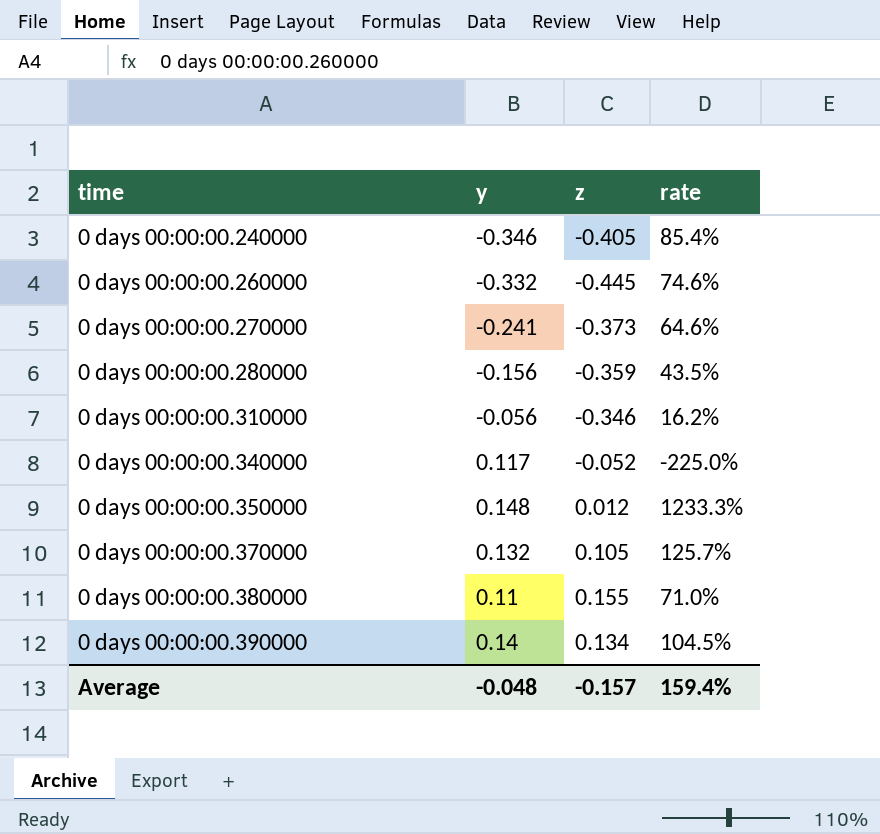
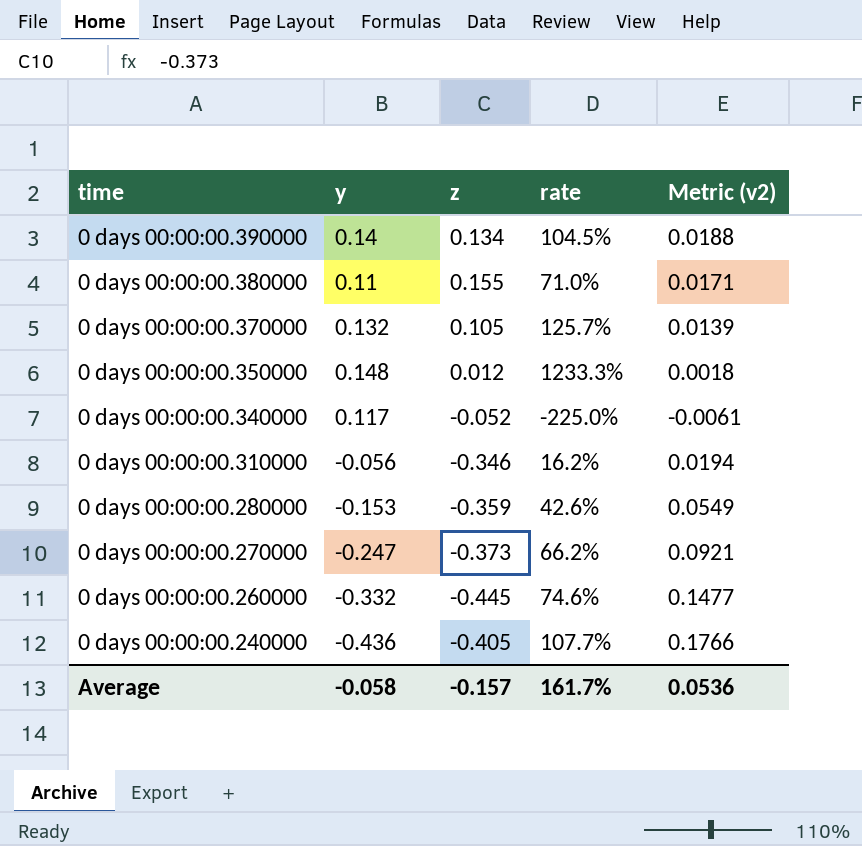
row order: time ascending -> time descending
column Metric (v2) | formula: none -> [y] * [z]
0 days 00:00:00.280000 | y: -0.156 -> -0.153
0 days 00:00:00.280000 | rate: 43.5% -> 42.6%
0 days 00:00:00.270000 | y: -0.241 -> -0.247
0 days 00:00:00.270000 | rate: 64.6% -> 66.2%
0 days 00:00:00.240000 | y: -0.346 -> -0.436
0 days 00:00:00.240000 | rate: 85.4% -> 107.7%
Average | y: -0.048 -> -0.058
Average | rate: 159.4% -> 161.7%

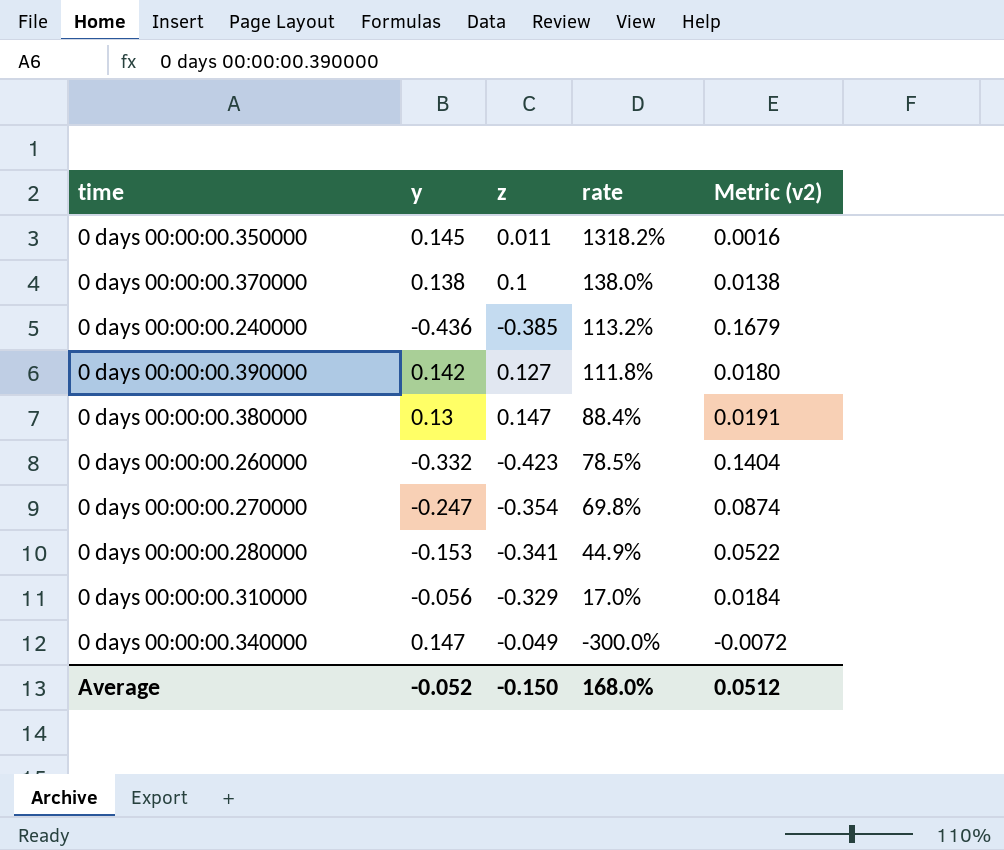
row order: time descending -> rate descending
0 days 00:00:00.350000 | y: 0.148 -> 0.145
0 days 00:00:00.350000 | z: 0.012 -> 0.011
0 days 00:00:00.350000 | rate: 1233.3% -> 1318.2%
0 days 00:00:00.350000 | Metric (v2): 0.0018 -> 0.0016
0 days 00:00:00.370000 | y: 0.132 -> 0.138
0 days 00:00:00.370000 | z: 0.105 -> 0.1
0 days 00:00:00.370000 | rate: 125.7% -> 138.0%
0 days 00:00:00.370000 | Metric (v2): 0.0139 -> 0.0138
0 days 00:00:00.240000 | z: -0.405 -> -0.385
0 days 00:00:00.240000 | rate: 107.7% -> 113.2%
0 days 00:00:00.240000 | Metric (v2): 0.1766 -> 0.1679
0 days 00:00:00.390000 | y: 0.14 -> 0.142
0 days 00:00:00.390000 | z: 0.134 -> 0.127
0 days 00:00:00.390000 | rate: 104.5% -> 111.8%
0 days 00:00:00.390000 | Metric (v2): 0.0188 -> 0.0180
0 days 00:00:00.380000 | y: 0.11 -> 0.13
0 days 00:00:00.380000 | z: 0.155 -> 0.147
0 days 00:00:00.380000 | rate: 71.0% -> 88.4%
0 days 00:00:00.380000 | Metric (v2): 0.0171 -> 0.0191
0 days 00:00:00.260000 | z: -0.445 -> -0.423
0 days 00:00:00.260000 | rate: 74.6% -> 78.5%
0 days 00:00:00.260000 | Metric (v2): 0.1477 -> 0.1404
0 days 00:00:00.270000 | z: -0.373 -> -0.354
0 days 00:00:00.270000 | rate: 66.2% -> 69.8%
0 days 00:00:00.270000 | Metric (v2): 0.0921 -> 0.0874
0 days 00:00:00.280000 | z: -0.359 -> -0.341
0 days 00:00:00.280000 | rate: 42.6% -> 44.9%
0 days 00:00:00.280000 | Metric (v2): 0.0549 -> 0.0522
0 days 00:00:00.310000 | z: -0.346 -> -0.329
0 days 00:00:00.310000 | rate: 16.2% -> 17.0%
0 days 00:00:00.310000 | Metric (v2): 0.0194 -> 0.0184
0 days 00:00:00.340000 | y: 0.117 -> 0.147
0 days 00:00:00.340000 | z: -0.052 -> -0.049
0 days 00:00:00.340000 | rate: -225.0% -> -300.0%
0 days 00:00:00.340000 | Metric (v2): -0.0061 -> -0.0072
Average | y: -0.058 -> -0.052
Average | z: -0.157 -> -0.150
Average | rate: 161.7% -> 168.0%
Average | Metric (v2): 0.0536 -> 0.0512

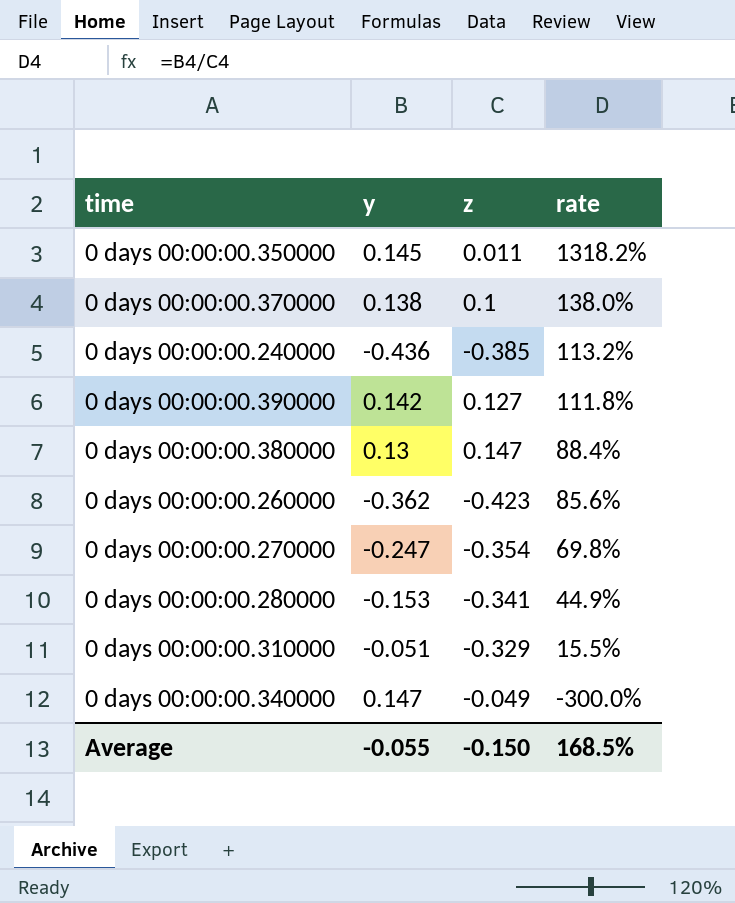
column Metric (v2) | formula: [y] * [z] -> none
0 days 00:00:00.260000 | y: -0.332 -> -0.362
0 days 00:00:00.260000 | rate: 78.5% -> 85.6%
0 days 00:00:00.310000 | y: -0.056 -> -0.051
0 days 00:00:00.310000 | rate: 17.0% -> 15.5%
Average | y: -0.052 -> -0.055
Average | rate: 168.0% -> 168.5%

